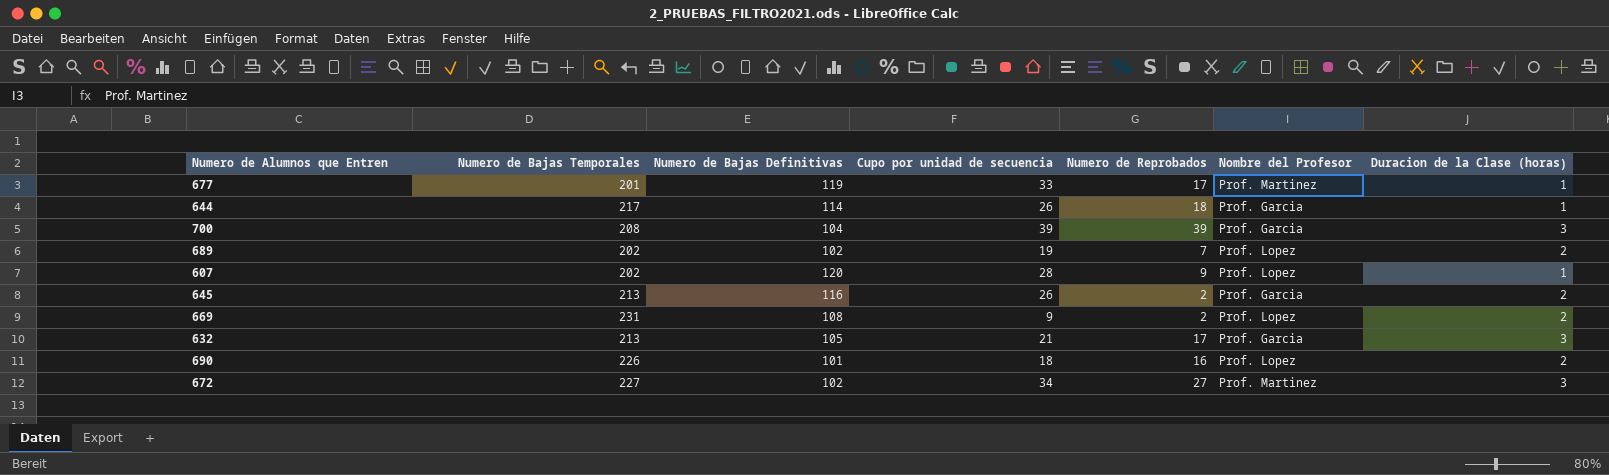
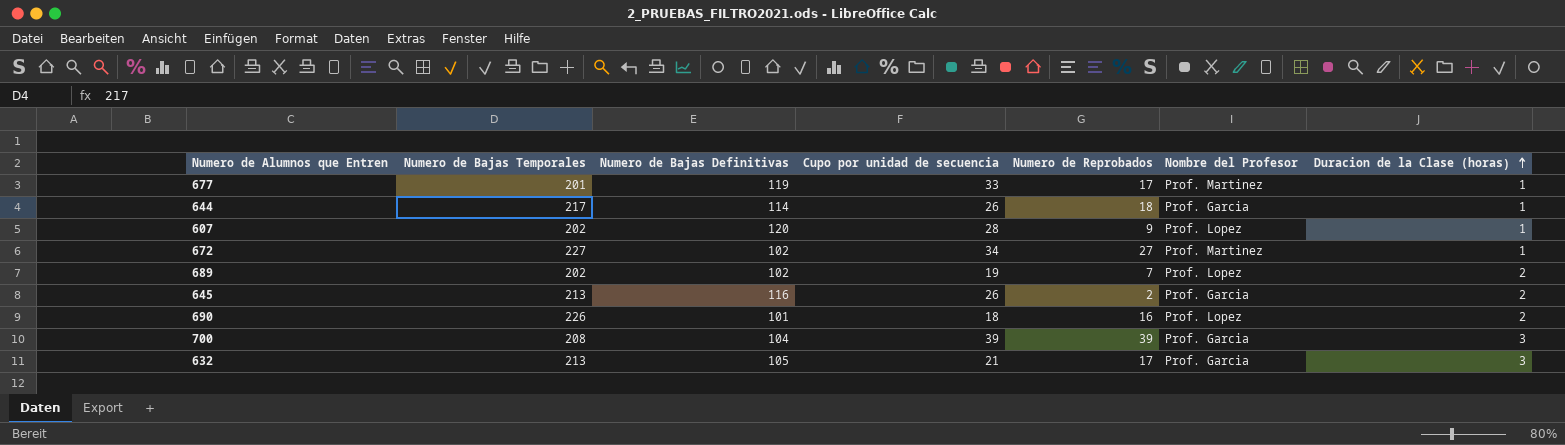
row order: none -> Duracion de la Clase (horas) ascending
row 669: 231 | 108 | 9 | 2 | Prof. Lopez | 2 -> none
672 | Duracion de la Clase (horas): 3 -> 1

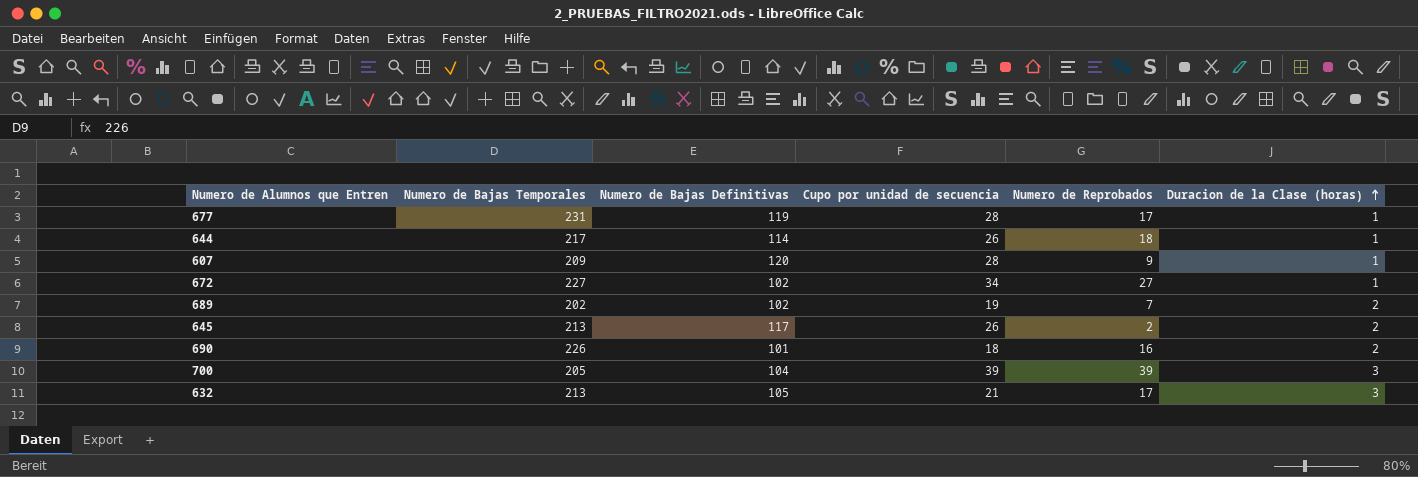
column Nombre del Profesor | position: 6 -> none
677 | Numero de Bajas Temporales: 201 -> 231
677 | Cupo por unidad de secuencia: 33 -> 28
607 | Numero de Bajas Temporales: 202 -> 209
645 | Numero de Bajas Definitivas: 116 -> 117
700 | Numero de Bajas Temporales: 208 -> 205

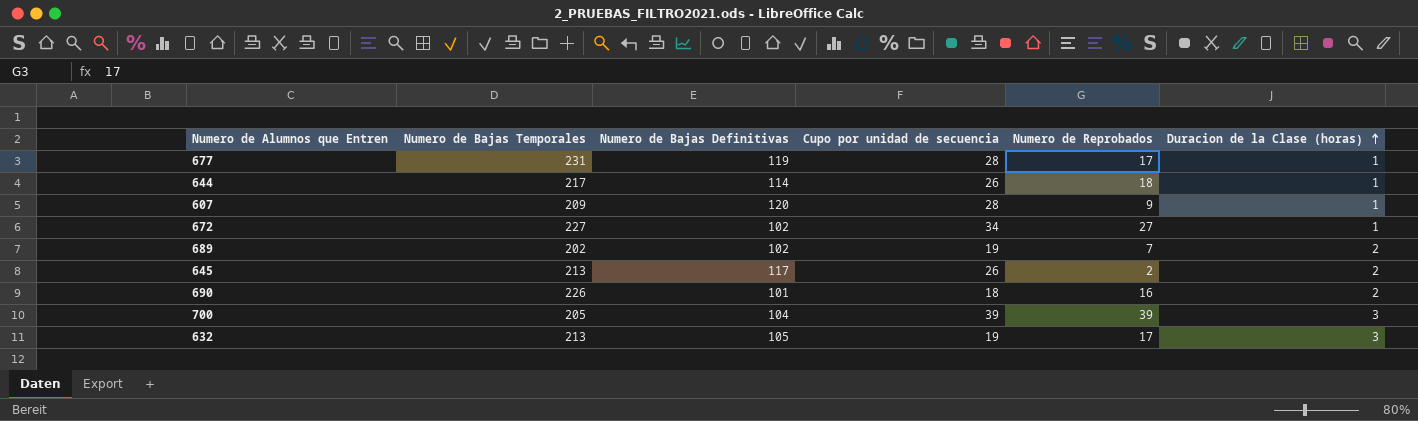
632 | Cupo por unidad de secuencia: 21 -> 19

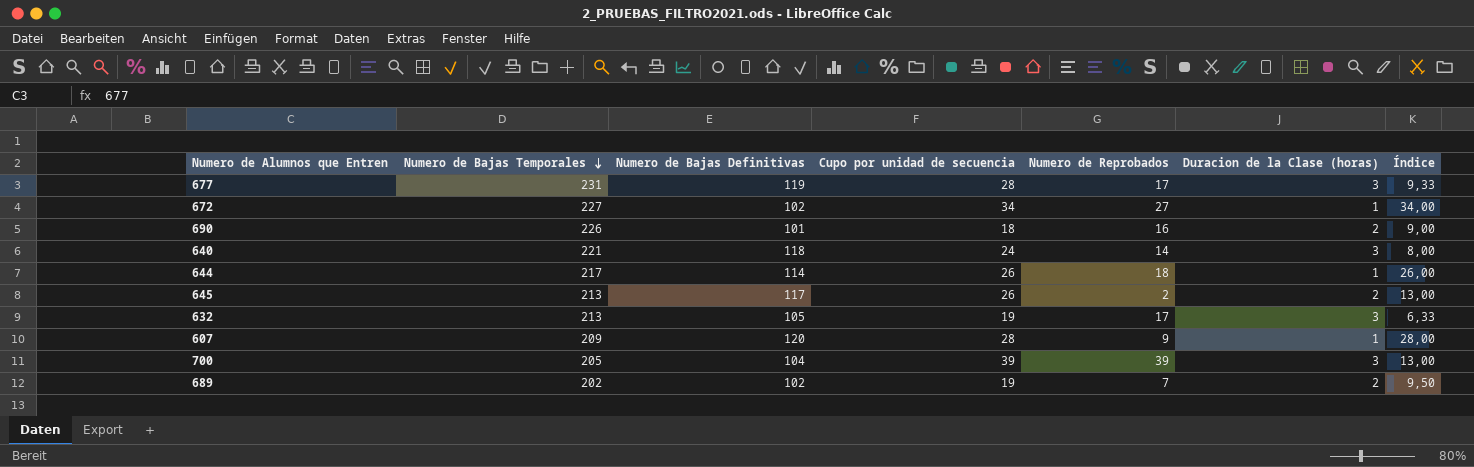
row order: Duracion de la Clase (horas) ascending -> Numero de Bajas Temporales descending
column Índice | formula: none -> [Cupo por unidad de secuencia] / [Duracion de la Clase (horas)]
677 | Duracion de la Clase (horas): 1 -> 3
row 640: none -> 221 | 118 | 24 | 14 | 3 | 8,00

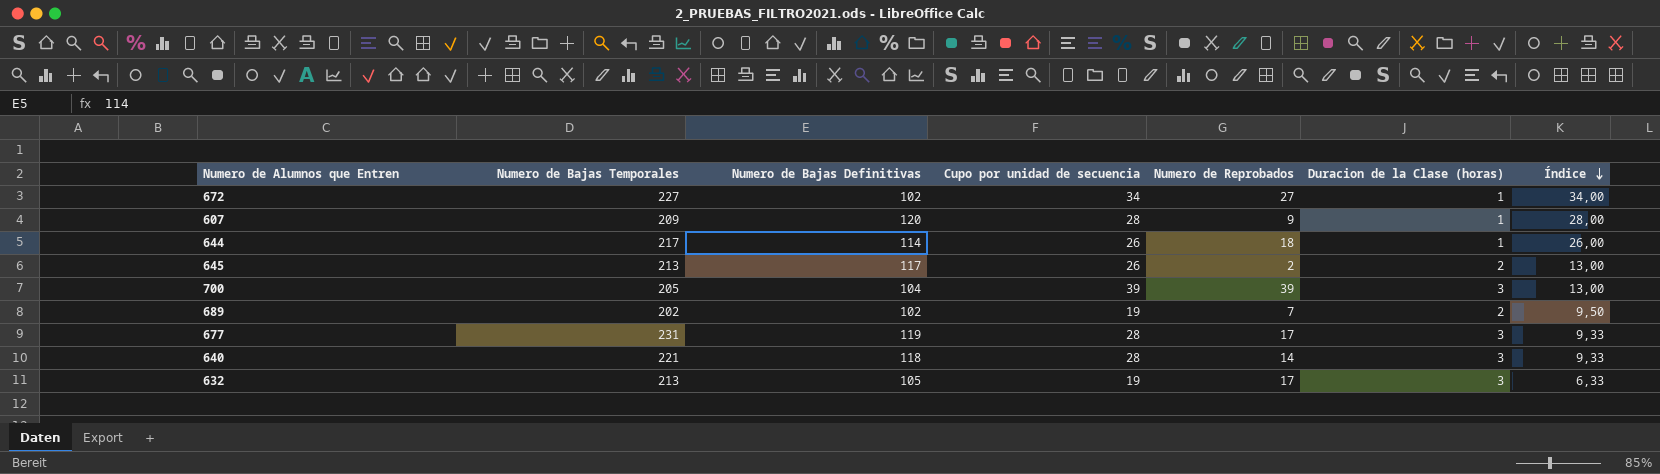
row order: Numero de Bajas Temporales descending -> Índice descending
row 690: 226 | 101 | 18 | 16 | 2 | 9,00 -> none
640 | Cupo por unidad de secuencia: 24 -> 28
640 | Índice: 8,00 -> 9,33

